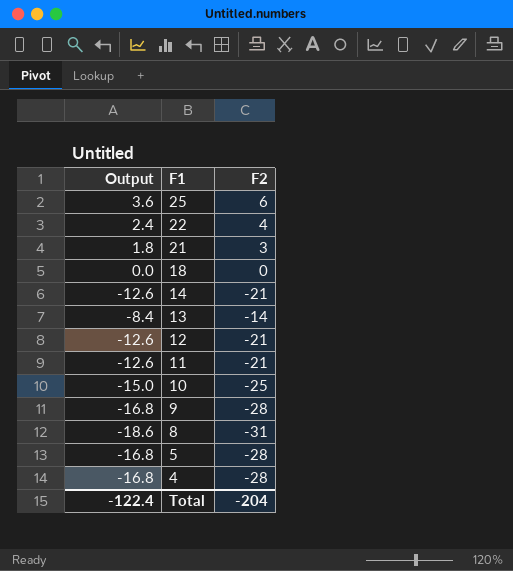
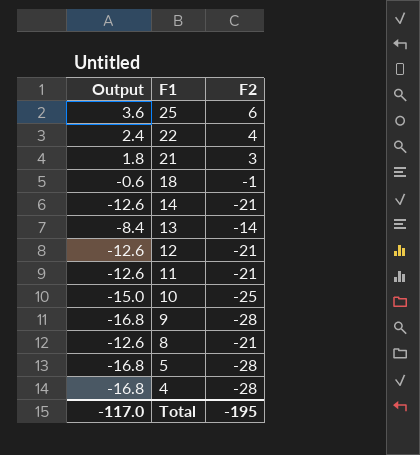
18 | Output: 0.0 -> -0.6
18 | F2: 0 -> -1
8 | Output: -18.6 -> -12.6
8 | F2: -31 -> -21
Total | Output: -122.4 -> -117.0
Total | F2: -204 -> -195

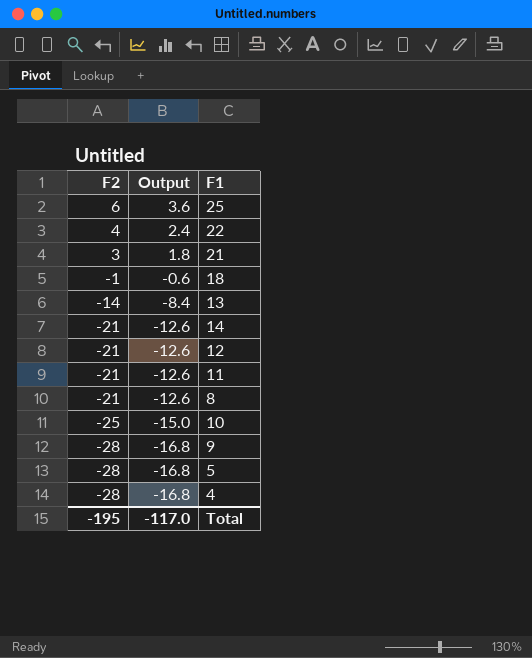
row order: F1 descending -> F2 descending
column F2 | position: 3 -> 1

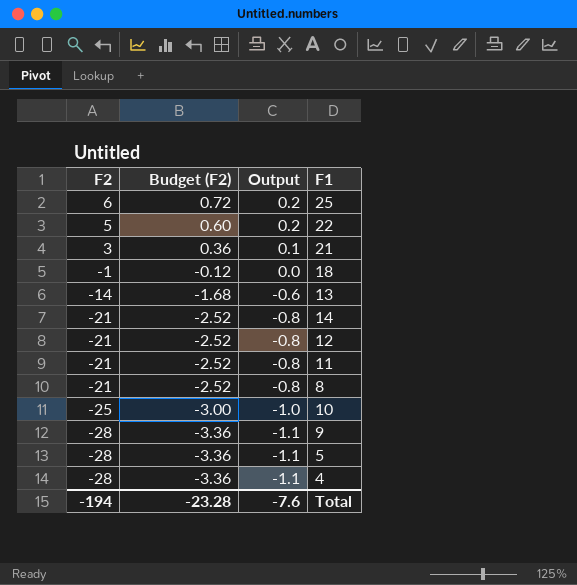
column Budget (F2) | formula: none -> [F2] * 0.12
column Output | formula: [F2] * 0.6 -> [F2] * 0.04
22 | F2: 4 -> 5
Total | F2: -195 -> -194
Total | Output: -117.0 -> -7.6

